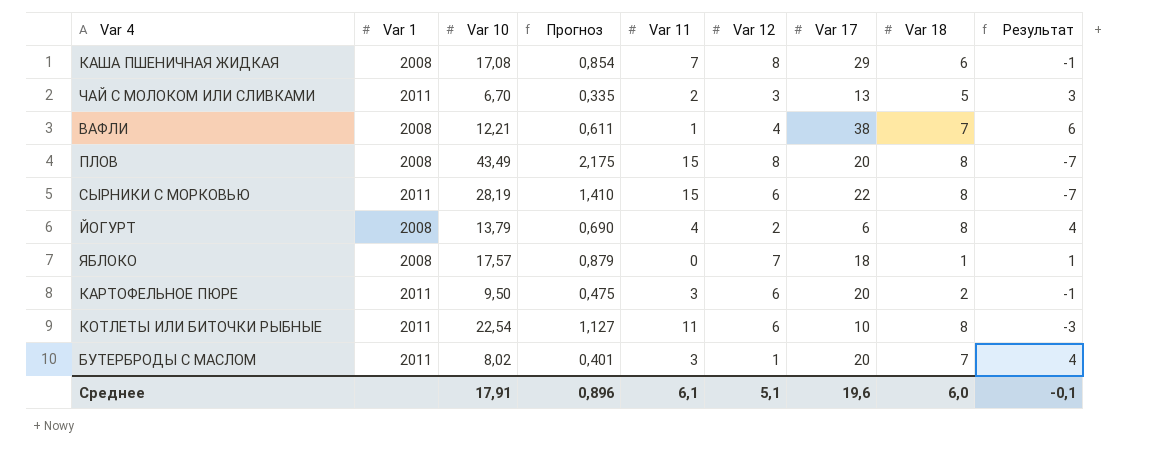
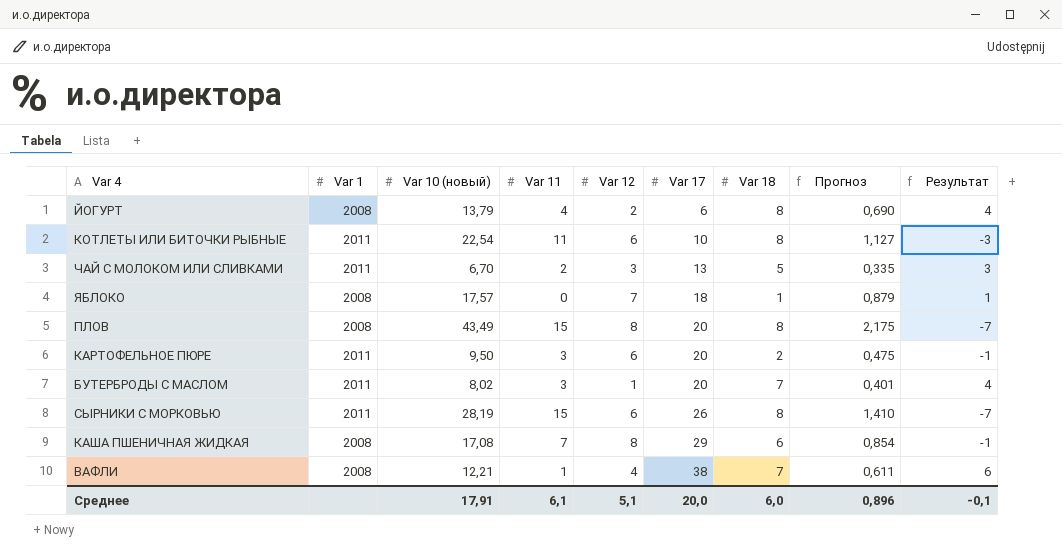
row order: none -> Var 17 ascending
column name: Var 10 -> Var 10 (новый)
column Прогноз | position: 4 -> 8
СЫРНИКИ С МОРКОВЬЮ | Var 17: 22 -> 26
Среднее | Var 17: 19,6 -> 20,0

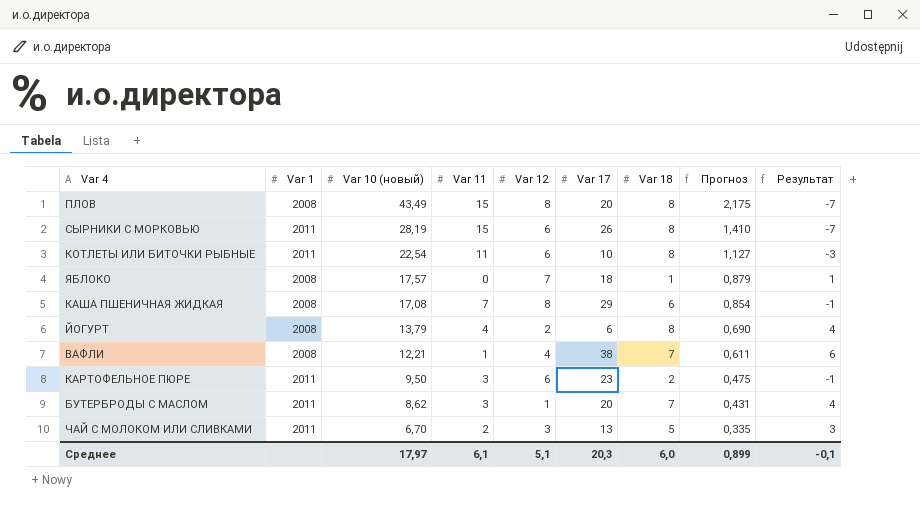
row order: Var 17 ascending -> Var 10 (новый) descending
КАРТОФЕЛЬНОЕ ПЮРЕ | Var 17: 20 -> 23
БУТЕРБРОДЫ С МАСЛОМ | Var 10 (новый): 8,02 -> 8,62
БУТЕРБРОДЫ С МАСЛОМ | Прогноз: 0,401 -> 0,431
Среднее | Var 10 (новый): 17,91 -> 17,97
Среднее | Var 17: 20,0 -> 20,3
Среднее | Прогноз: 0,896 -> 0,899

